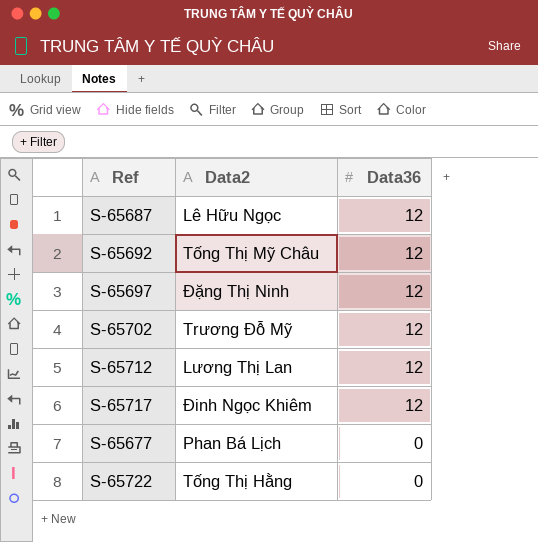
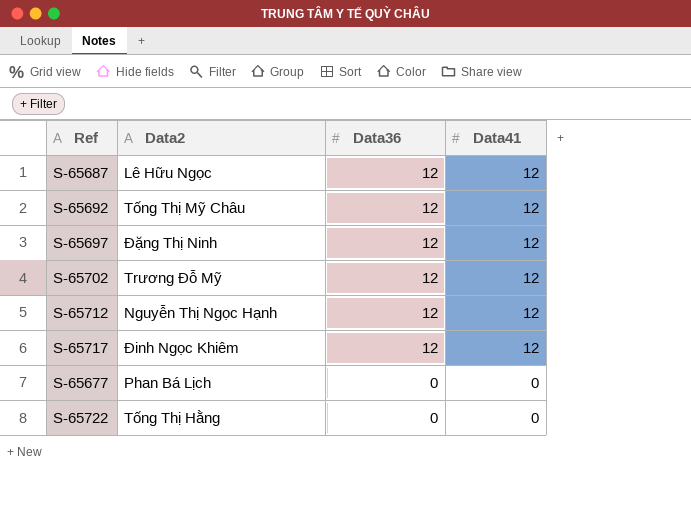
column Data41 | position: none -> 4
S-65712 | Data2: Lương Thị Lan -> Nguyễn Thị Ngọc Hạnh

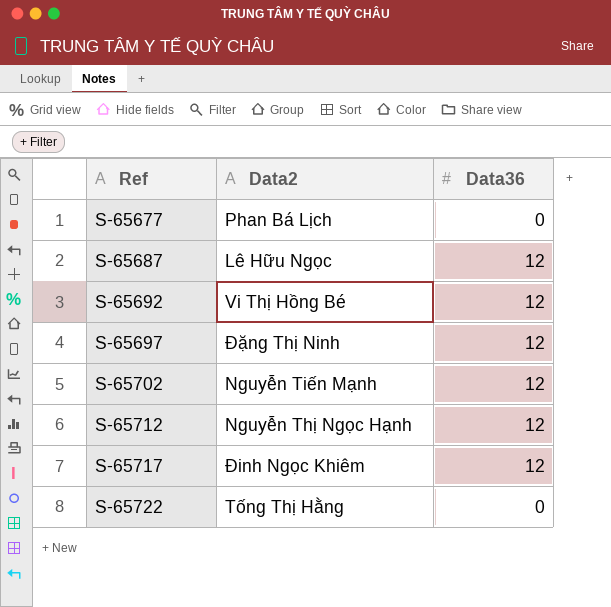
row order: Data36 descending -> Ref ascending
column Data41 | position: 4 -> none
S-65692 | Data2: Tống Thị Mỹ Châu -> Vi Thị Hồng Bé
S-65702 | Data2: Trương Đỗ Mỹ -> Nguyễn Tiến Mạnh

